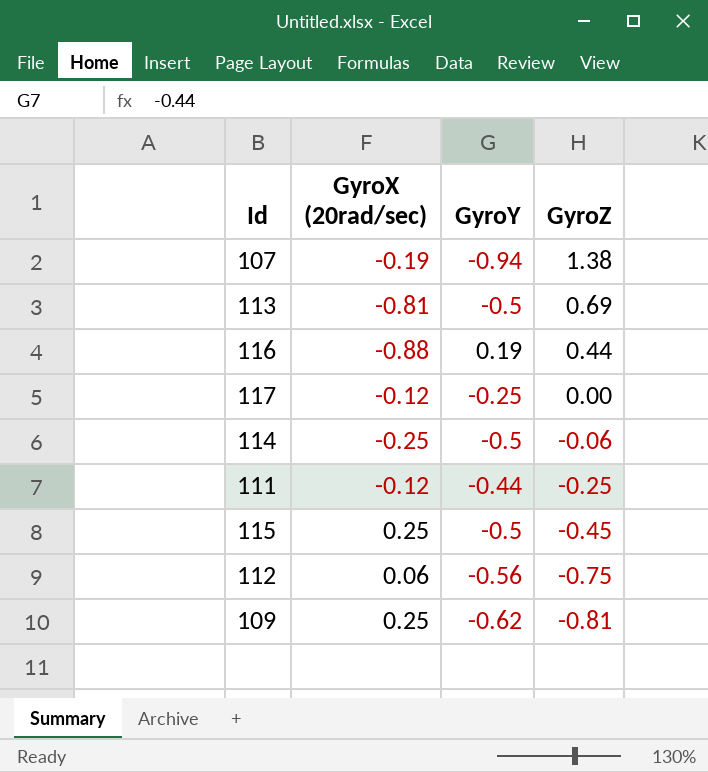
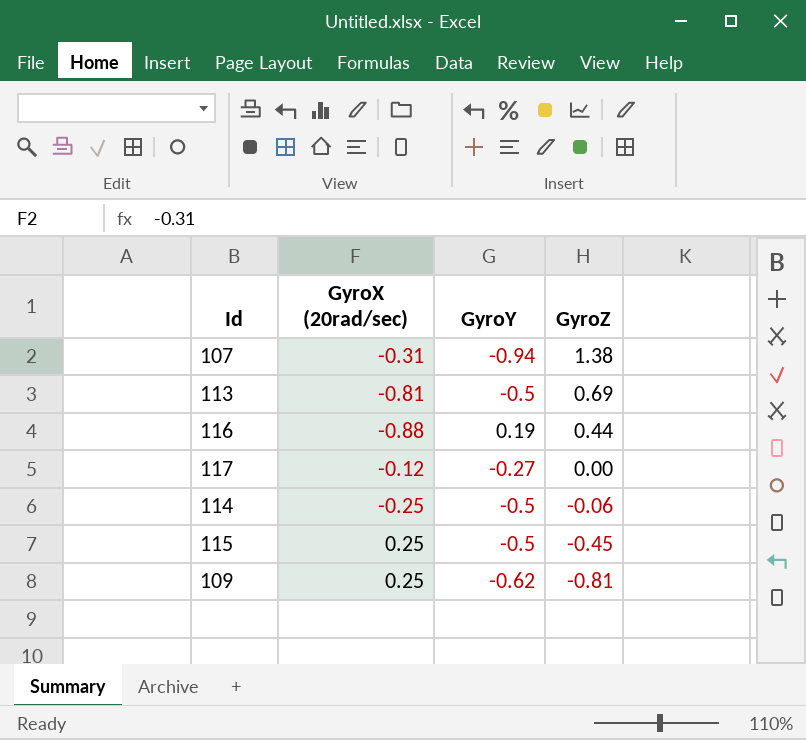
row 111: -0.12 | -0.44 | -0.25 -> none
row 112: 0.06 | -0.56 | -0.75 -> none
107 | GyroX (20rad/sec): -0.19 -> -0.31
117 | GyroY: -0.25 -> -0.27

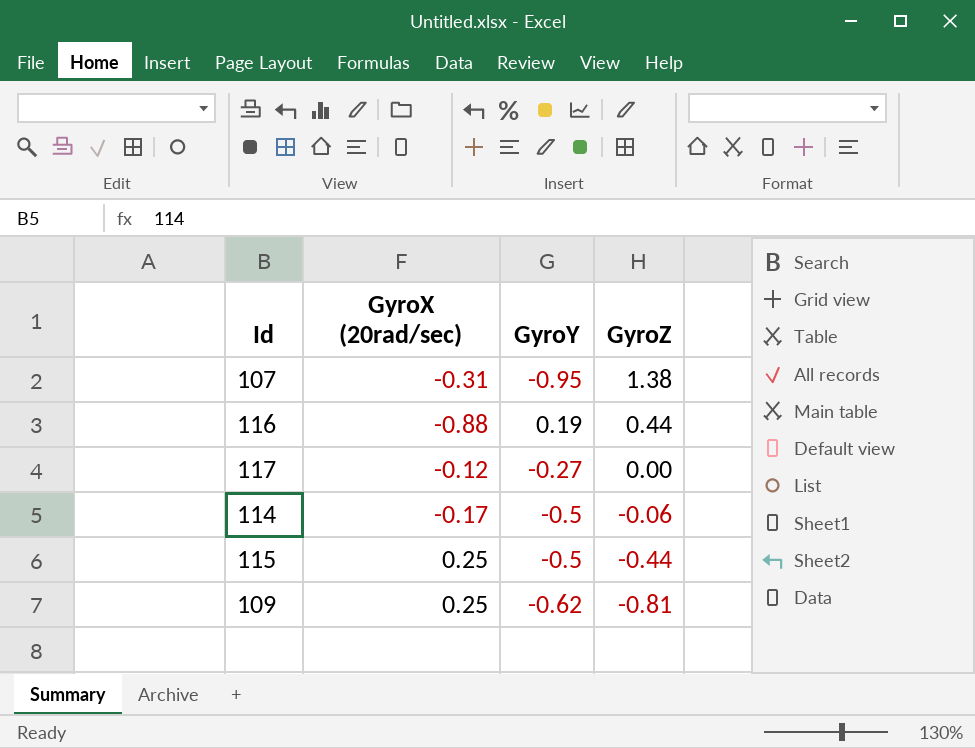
row 113: -0.81 | -0.5 | 0.69 -> none
107 | GyroY: -0.94 -> -0.95
114 | GyroX (20rad/sec): -0.25 -> -0.17
115 | GyroZ: -0.45 -> -0.44

